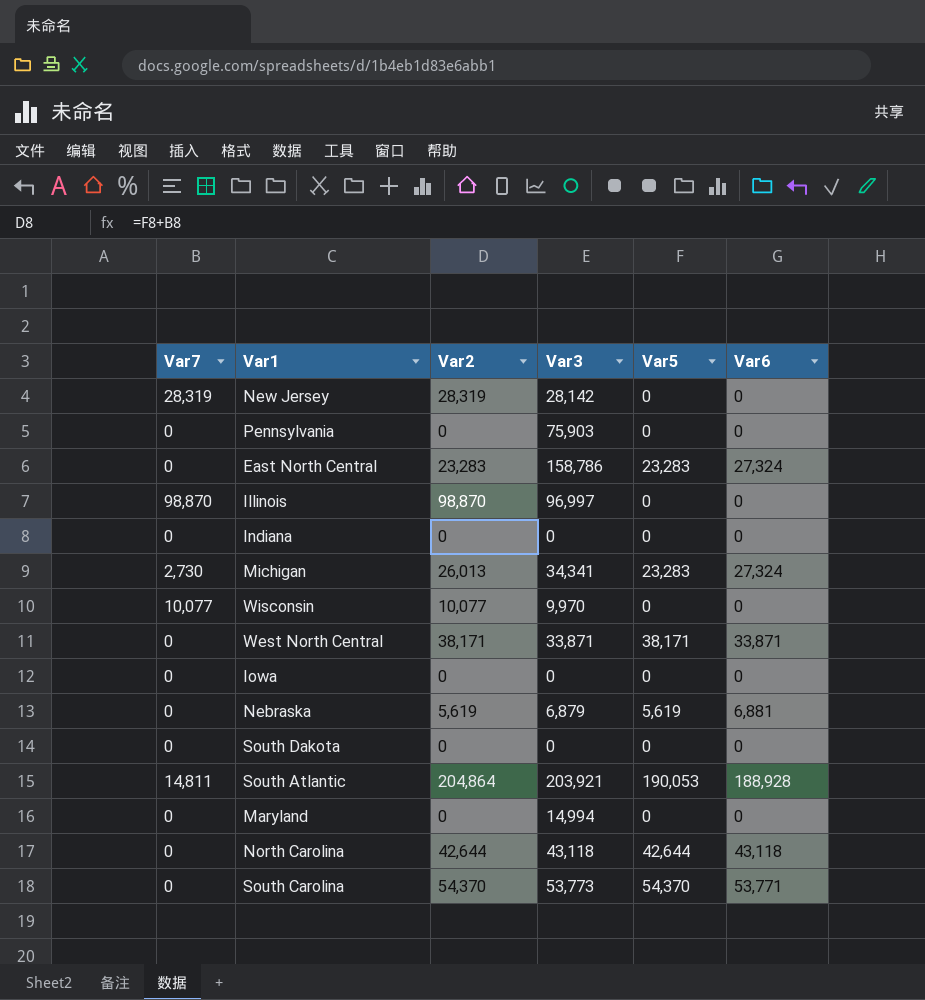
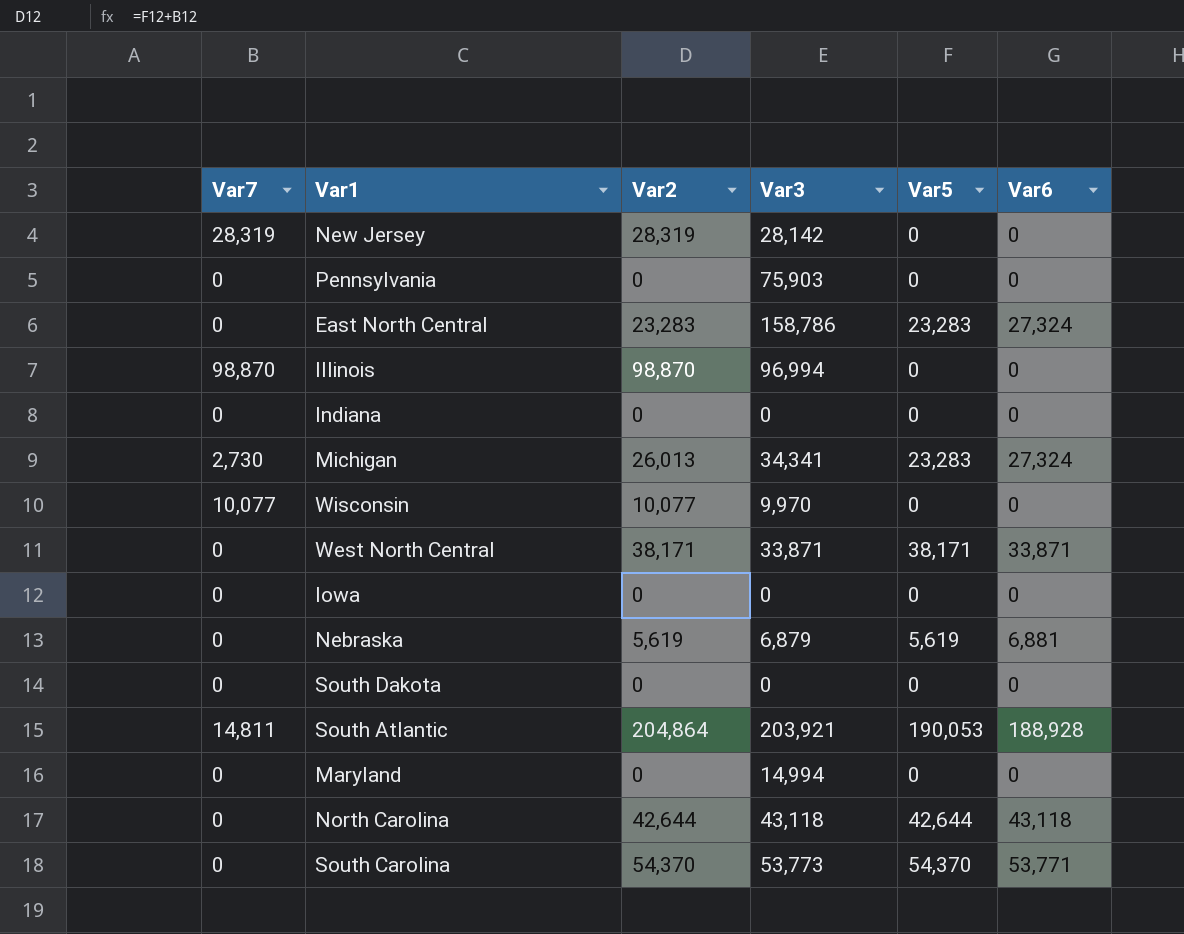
Illinois | Var3: 96,997 -> 96,994

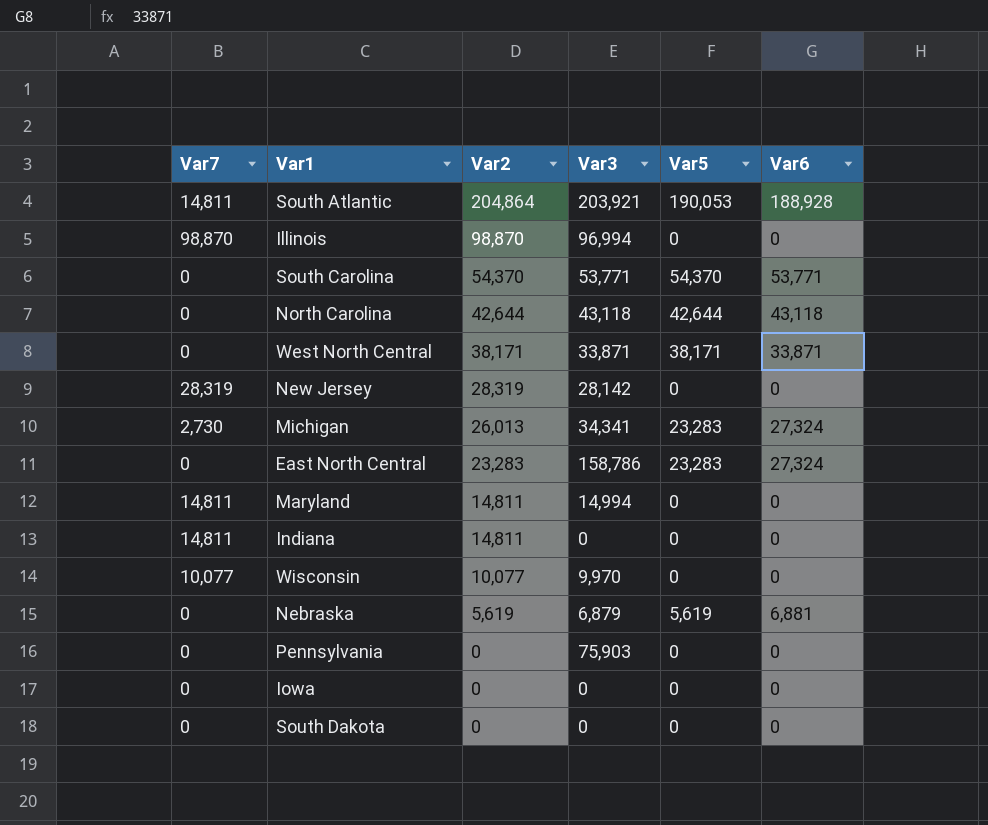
row order: none -> Var2 descending
South Carolina | Var3: 53,773 -> 53,771
Maryland | Var7: 0 -> 14,811
Maryland | Var2: 0 -> 14,811
Indiana | Var7: 0 -> 14,811
Indiana | Var2: 0 -> 14,811

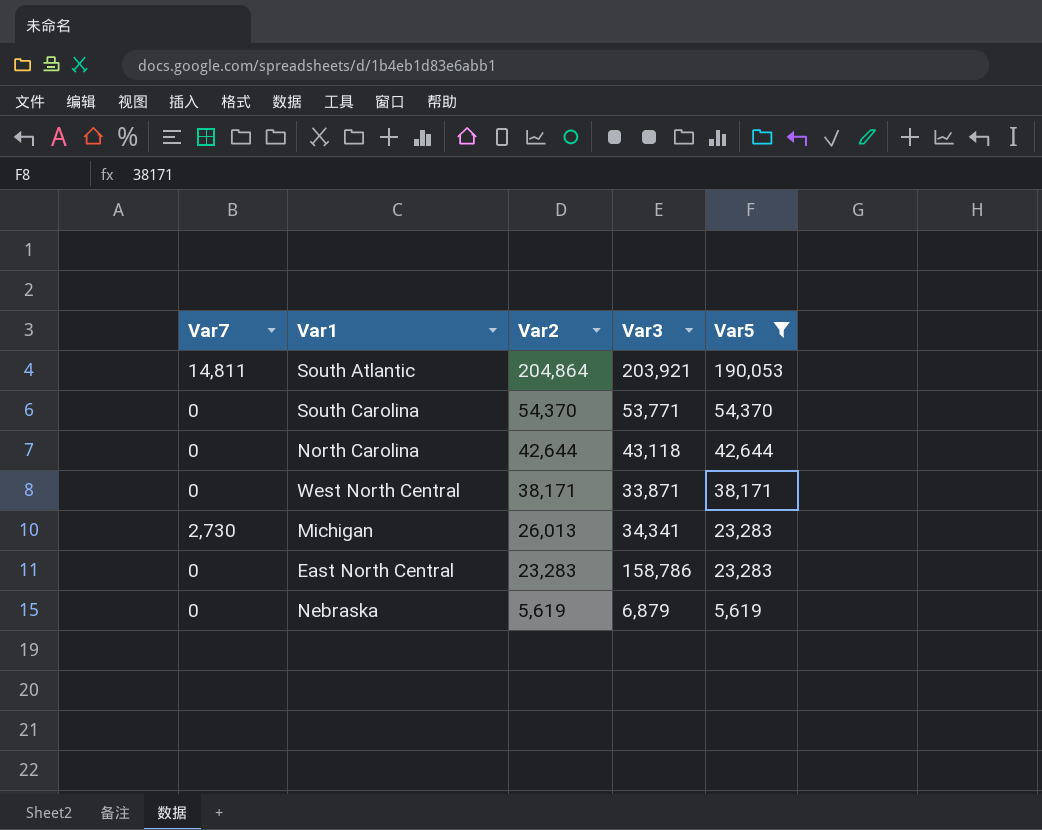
filter: none -> Var5 != 0
column Var6 | position: 6 -> none

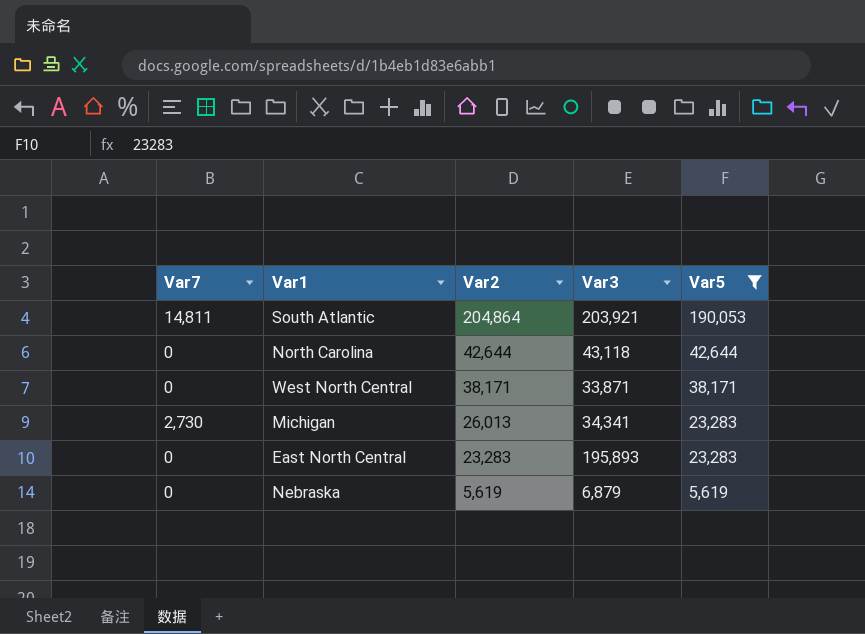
row South Carolina: 0 | 54,370 | 53,771 | 54,370 -> none
East North Central | Var3: 158,786 -> 195,893

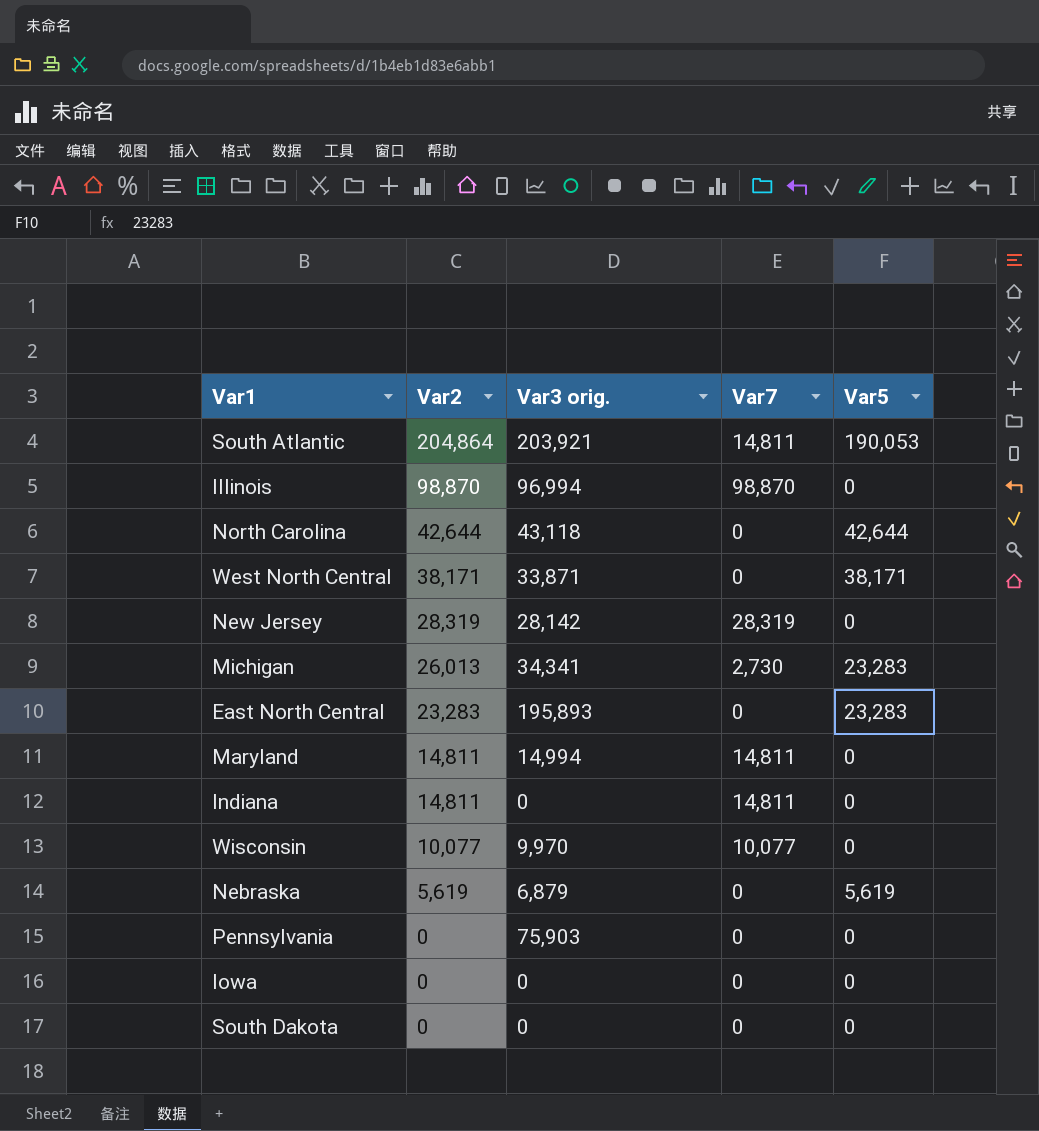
filter: Var5 != 0 -> none
column name: Var3 -> Var3 orig.
column Var7 | position: 1 -> 4

